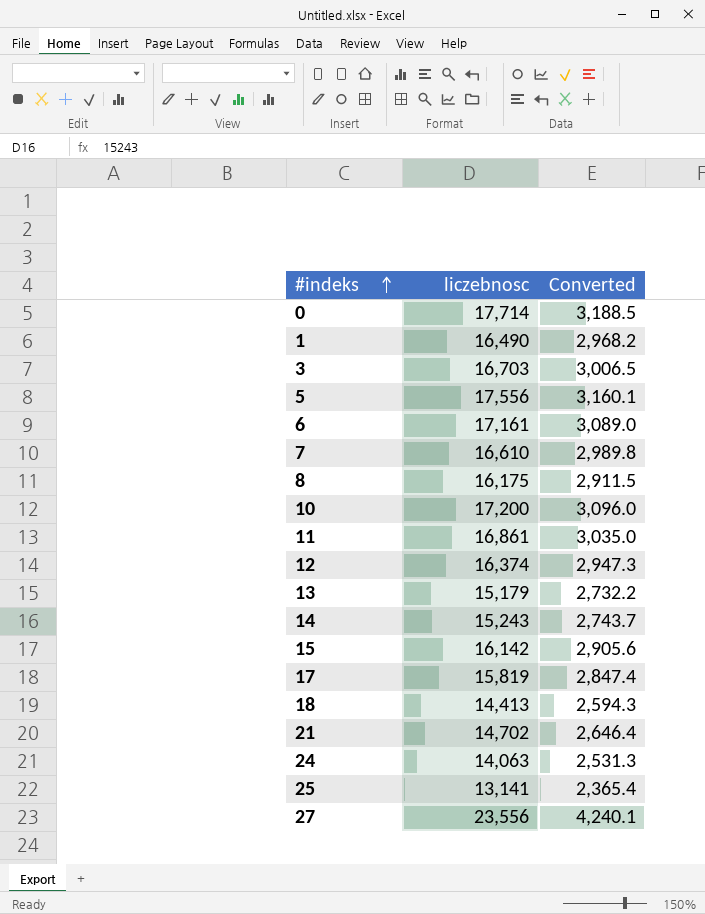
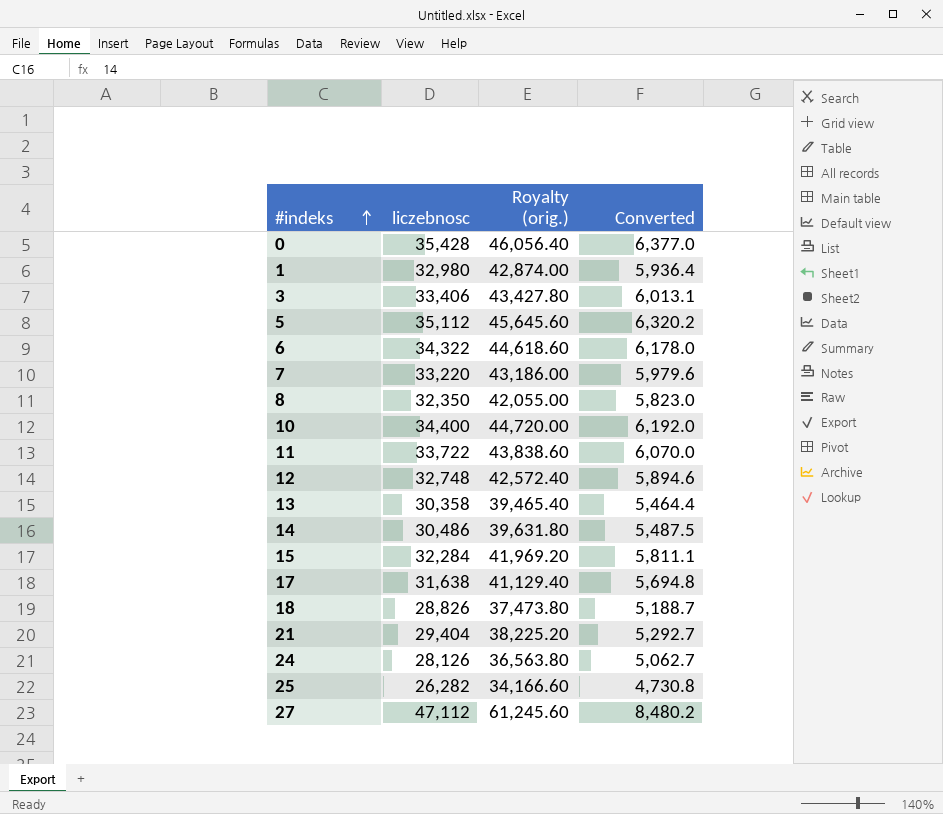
column Royalty (orig.) | formula: none -> [liczebnosc] * 1.3
0 | liczebnosc: 17,714 -> 35,428
0 | Converted: 3,188.5 -> 6,377.0
1 | liczebnosc: 16,490 -> 32,980
1 | Converted: 2,968.2 -> 5,936.4
3 | liczebnosc: 16,703 -> 33,406
3 | Converted: 3,006.5 -> 6,013.1
5 | liczebnosc: 17,556 -> 35,112
5 | Converted: 3,160.1 -> 6,320.2
6 | liczebnosc: 17,161 -> 34,322
6 | Converted: 3,089.0 -> 6,178.0
7 | liczebnosc: 16,610 -> 33,220
7 | Converted: 2,989.8 -> 5,979.6
8 | liczebnosc: 16,175 -> 32,350
8 | Converted: 2,911.5 -> 5,823.0
10 | liczebnosc: 17,200 -> 34,400
10 | Converted: 3,096.0 -> 6,192.0
11 | liczebnosc: 16,861 -> 33,722
11 | Converted: 3,035.0 -> 6,070.0
12 | liczebnosc: 16,374 -> 32,748
12 | Converted: 2,947.3 -> 5,894.6
13 | liczebnosc: 15,179 -> 30,358
13 | Converted: 2,732.2 -> 5,464.4
14 | liczebnosc: 15,243 -> 30,486
14 | Converted: 2,743.7 -> 5,487.5
15 | liczebnosc: 16,142 -> 32,284
15 | Converted: 2,905.6 -> 5,811.1
17 | liczebnosc: 15,819 -> 31,638
17 | Converted: 2,847.4 -> 5,694.8
18 | liczebnosc: 14,413 -> 28,826
18 | Converted: 2,594.3 -> 5,188.7
21 | liczebnosc: 14,702 -> 29,404
21 | Converted: 2,646.4 -> 5,292.7
24 | liczebnosc: 14,063 -> 28,126
24 | Converted: 2,531.3 -> 5,062.7
25 | liczebnosc: 13,141 -> 26,282
25 | Converted: 2,365.4 -> 4,730.8
27 | liczebnosc: 23,556 -> 47,112
27 | Converted: 4,240.1 -> 8,480.2

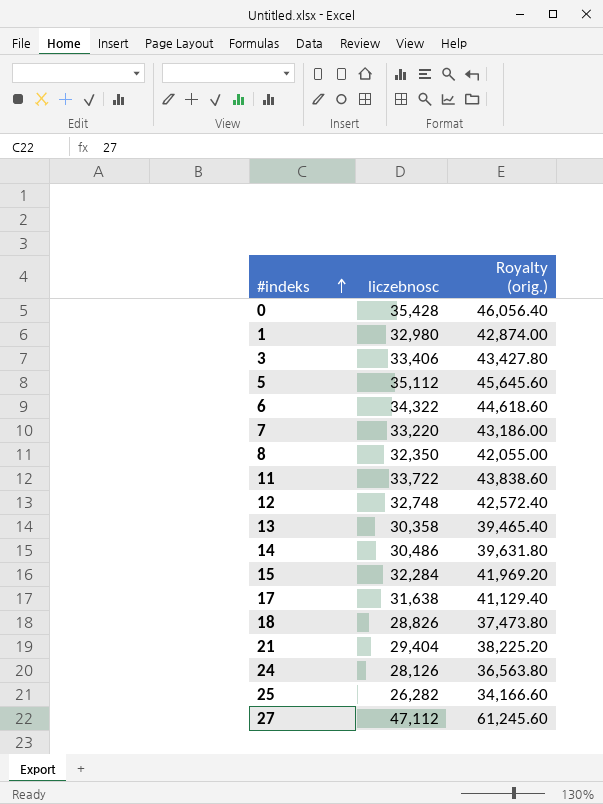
column Converted | formula: [liczebnosc] * 0.18 -> none
row 10: 34,400 | 44,720.00 | 6,192.0 -> none

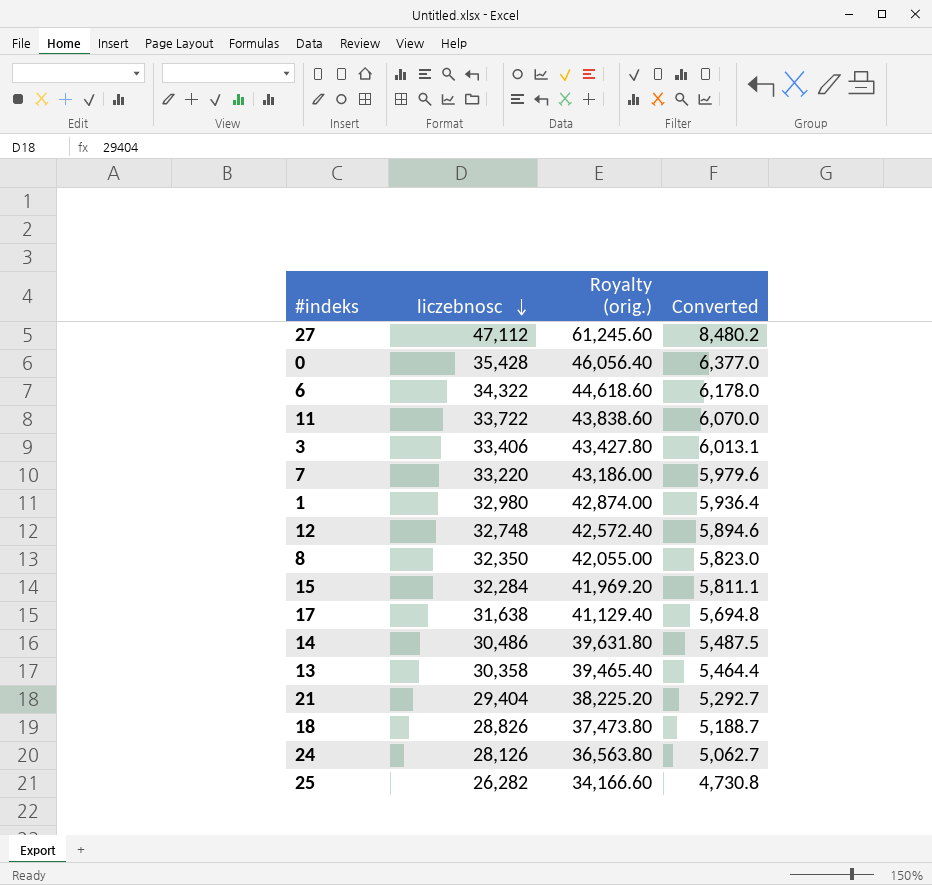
row order: #indeks ascending -> liczebnosc descending
column Converted | formula: none -> [liczebnosc] * 0.18
row 5: 35,112 | 45,645.60 -> none

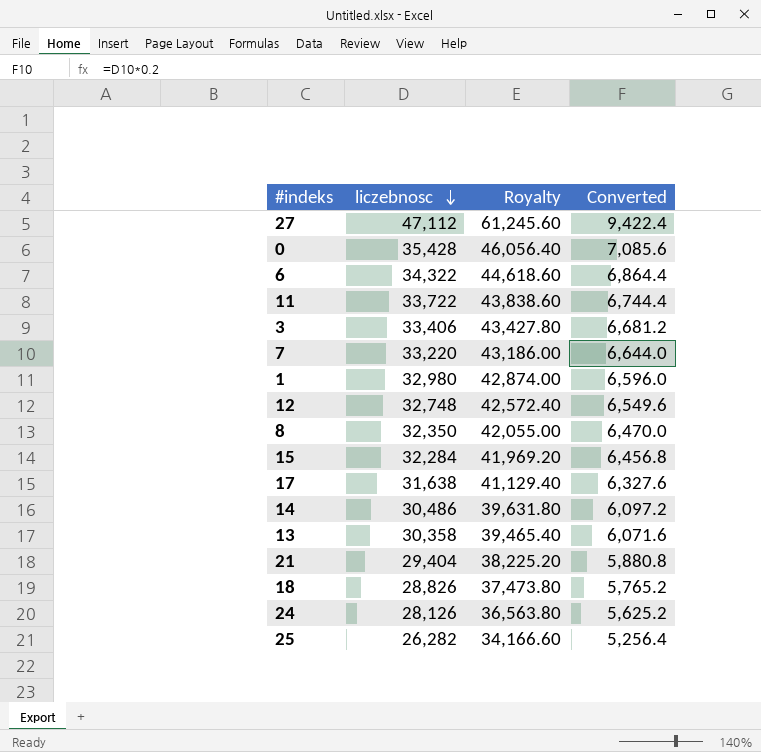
column name: Royalty (orig.) -> Royalty
column Converted | formula: [liczebnosc] * 0.18 -> [liczebnosc] * 0.2

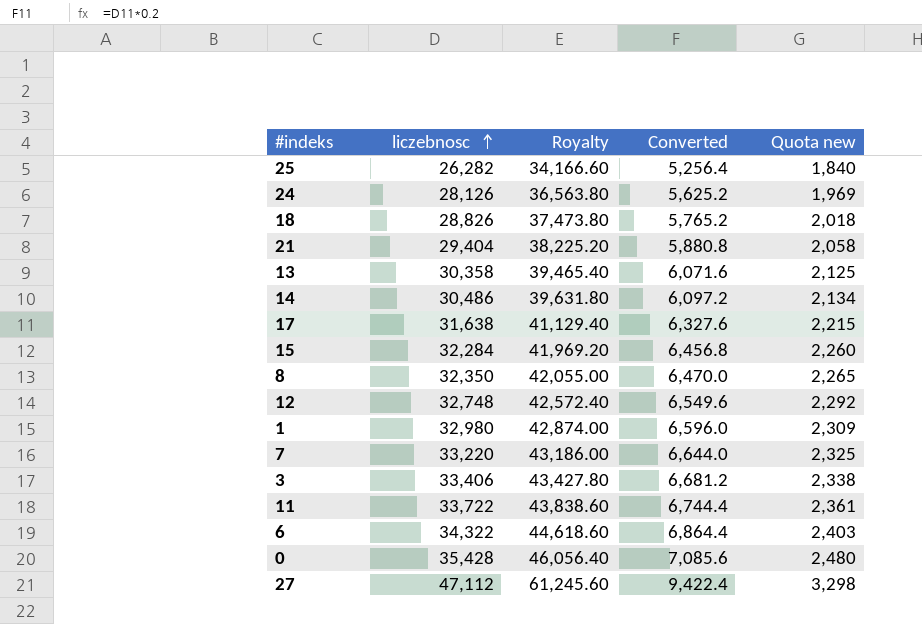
row order: liczebnosc descending -> liczebnosc ascending
column Quota new | formula: none -> [liczebnosc] * 0.07

